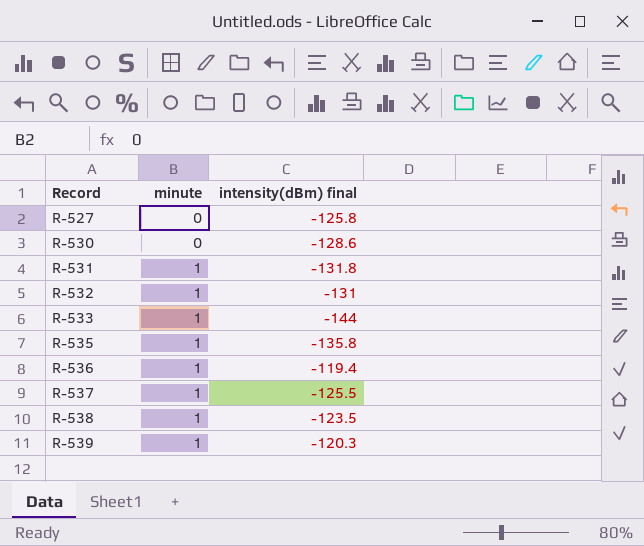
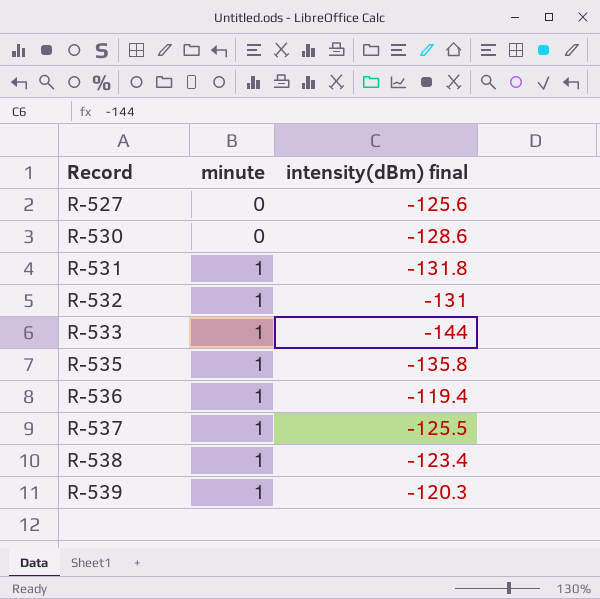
R-527 | intensity(dBm) final: -125.8 -> -125.6
R-538 | intensity(dBm) final: -123.5 -> -123.4

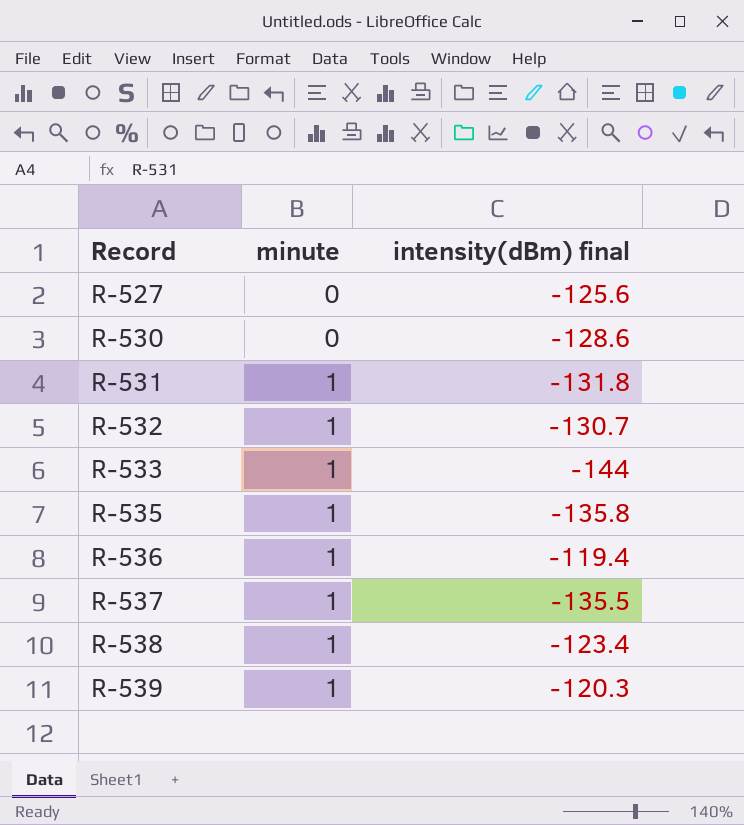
R-532 | intensity(dBm) final: -131 -> -130.7
R-537 | intensity(dBm) final: -125.5 -> -135.5

